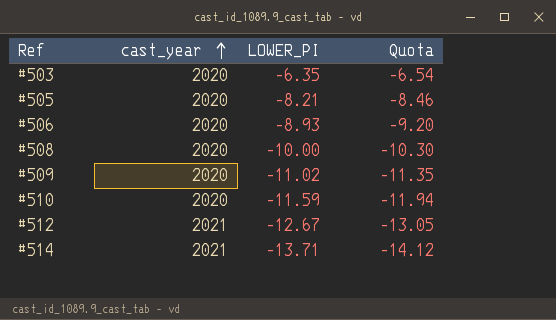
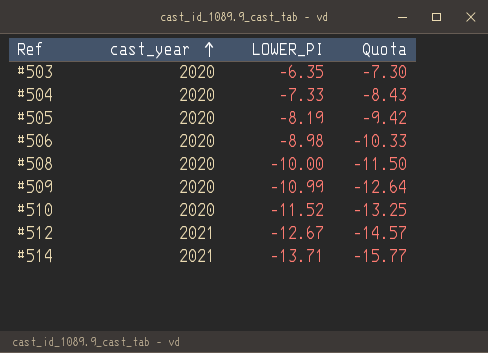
column Quota | formula: [LOWER_PI] * 1.03 -> [LOWER_PI] * 1.15
row #504: none -> 2020 | -7.33 | -8.43
#505 | LOWER_PI: -8.21 -> -8.19
#506 | LOWER_PI: -8.93 -> -8.98
#509 | LOWER_PI: -11.02 -> -10.99
#510 | LOWER_PI: -11.59 -> -11.52

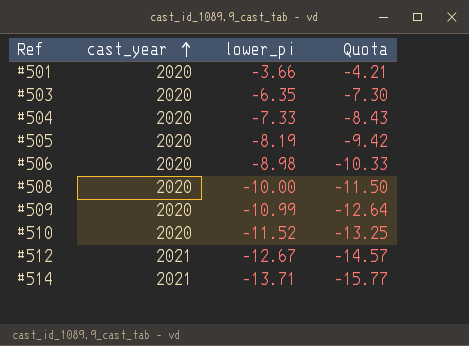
column name: LOWER_PI -> lower_pi
row #501: none -> 2020 | -3.66 | -4.21

